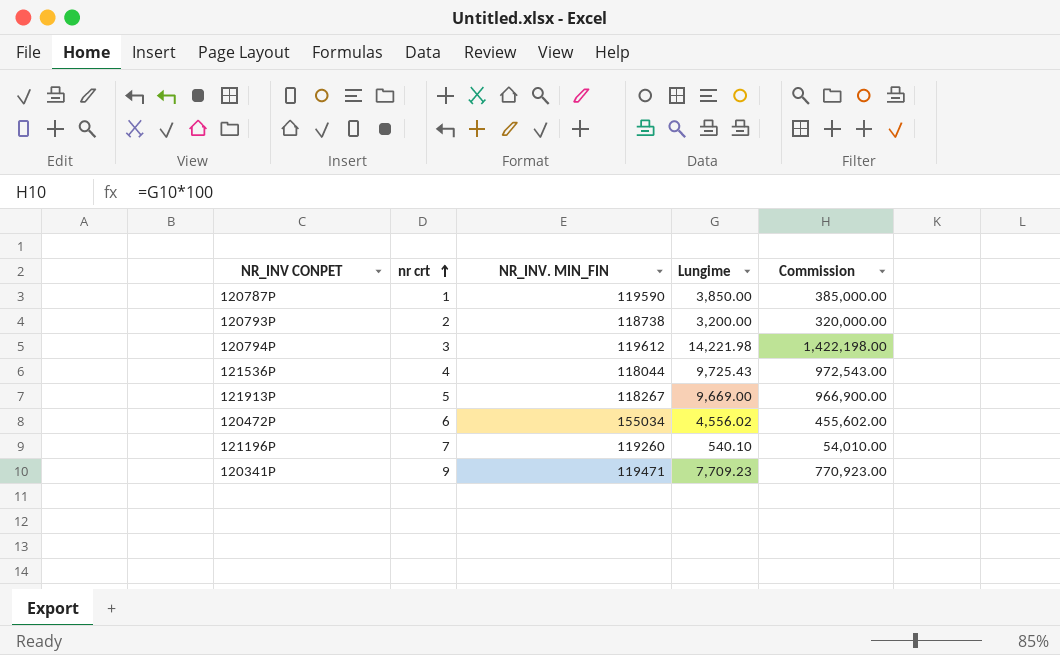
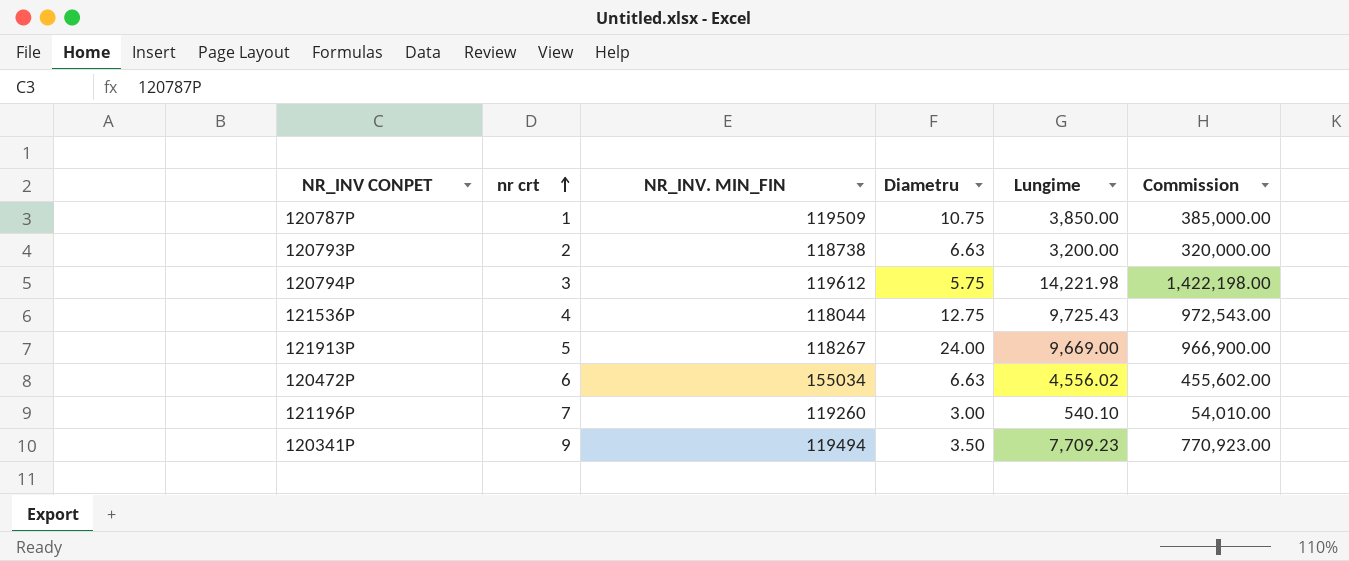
column Diametru | position: none -> 4
120787P | NR_INV. MIN_FIN: 119590 -> 119509
120341P | NR_INV. MIN_FIN: 119471 -> 119494

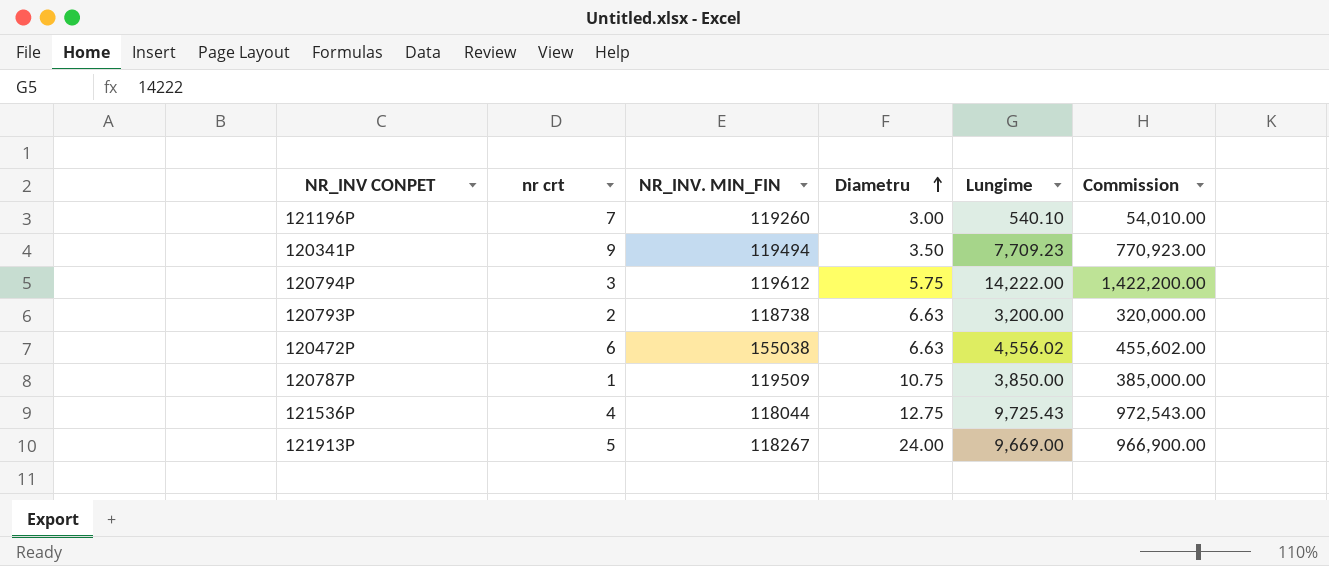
row order: nr crt ascending -> Diametru ascending
120794P | Lungime: 14,221.98 -> 14,222.00
120794P | Commission: 1,422,198.00 -> 1,422,200.00
120472P | NR_INV. MIN_FIN: 155034 -> 155038

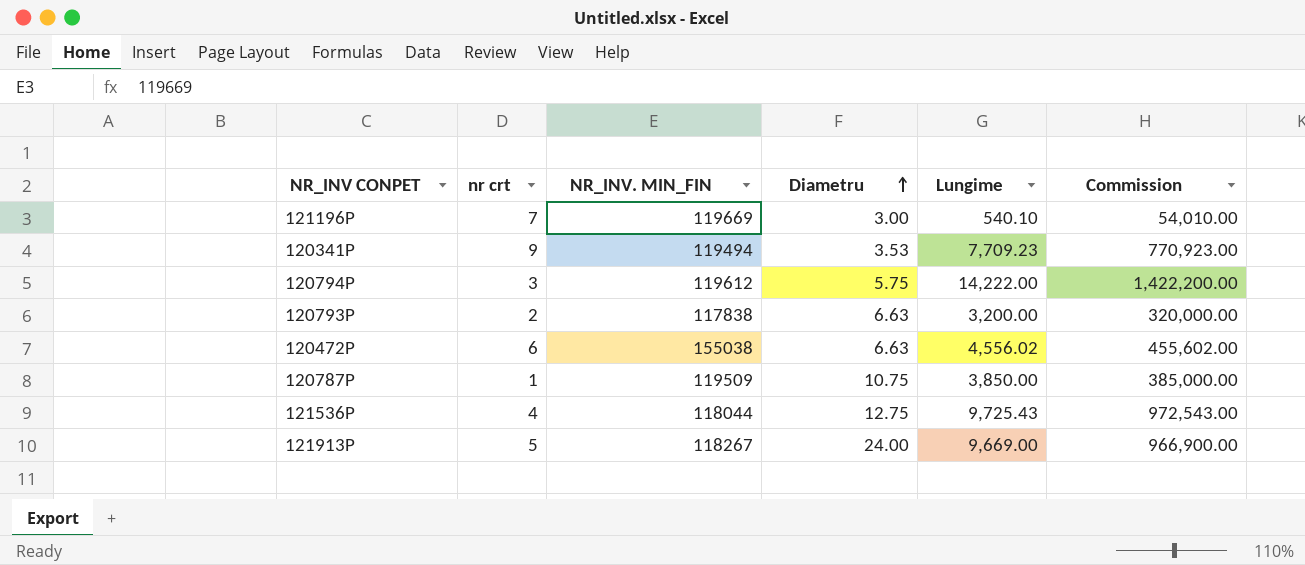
121196P | NR_INV. MIN_FIN: 119260 -> 119669
120341P | Diametru: 3.50 -> 3.53
120793P | NR_INV. MIN_FIN: 118738 -> 117838

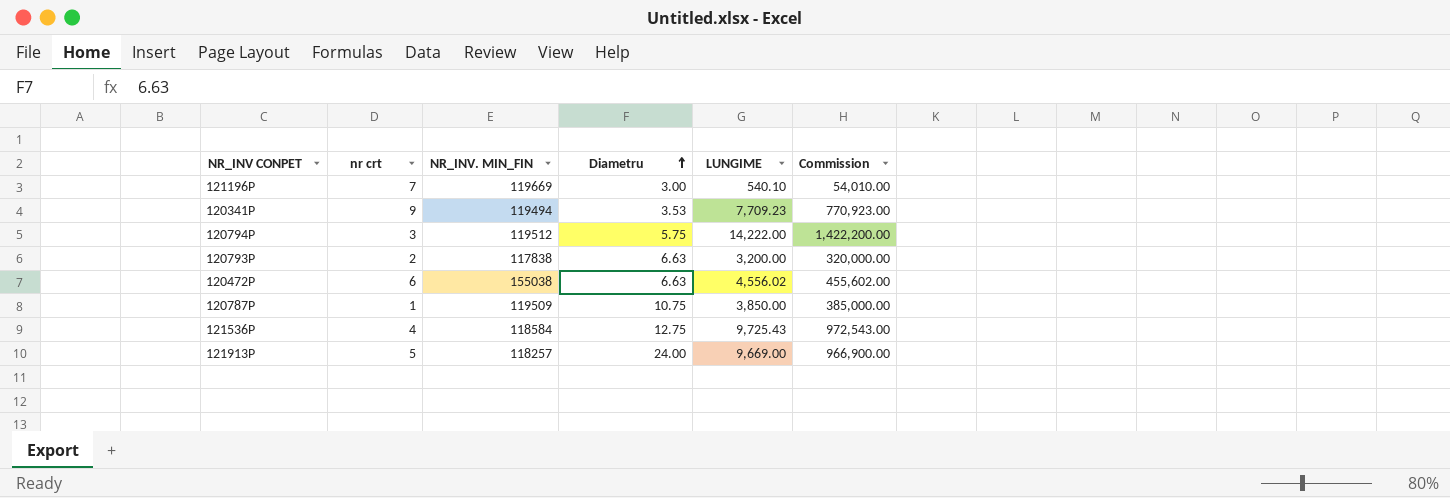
column name: Lungime -> LUNGIME
120794P | NR_INV. MIN_FIN: 119612 -> 119512
121536P | NR_INV. MIN_FIN: 118044 -> 118584
121913P | NR_INV. MIN_FIN: 118267 -> 118257

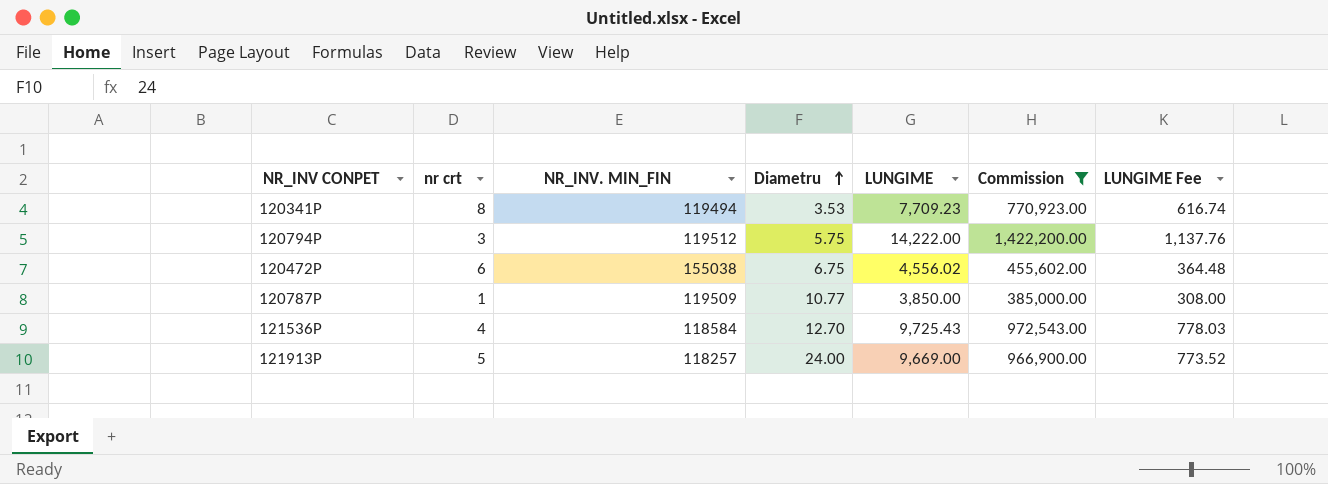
filter: none -> Commission >= 385,000.00
column LUNGIME Fee | formula: none -> [LUNGIME] * 0.08
120341P | nr crt: 9 -> 8
120472P | Diametru: 6.63 -> 6.75
120787P | Diametru: 10.75 -> 10.77
121536P | Diametru: 12.75 -> 12.70

